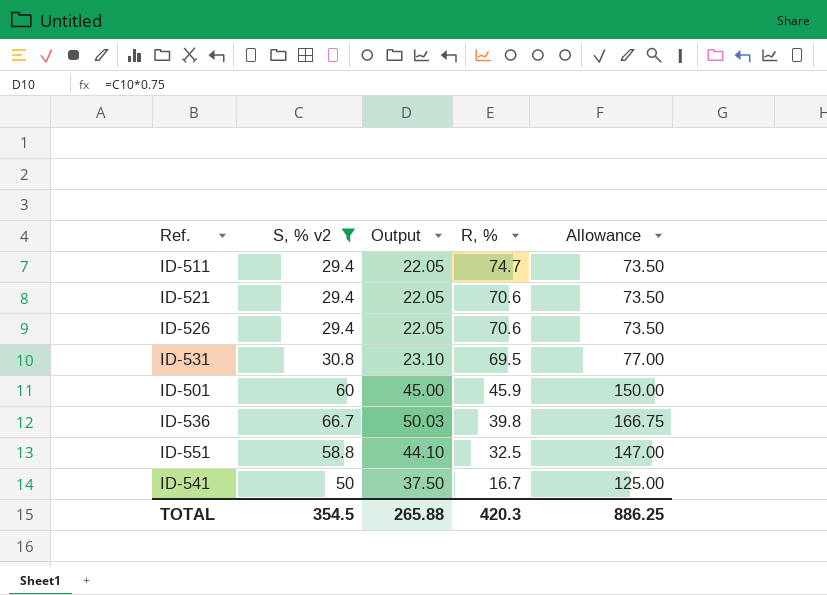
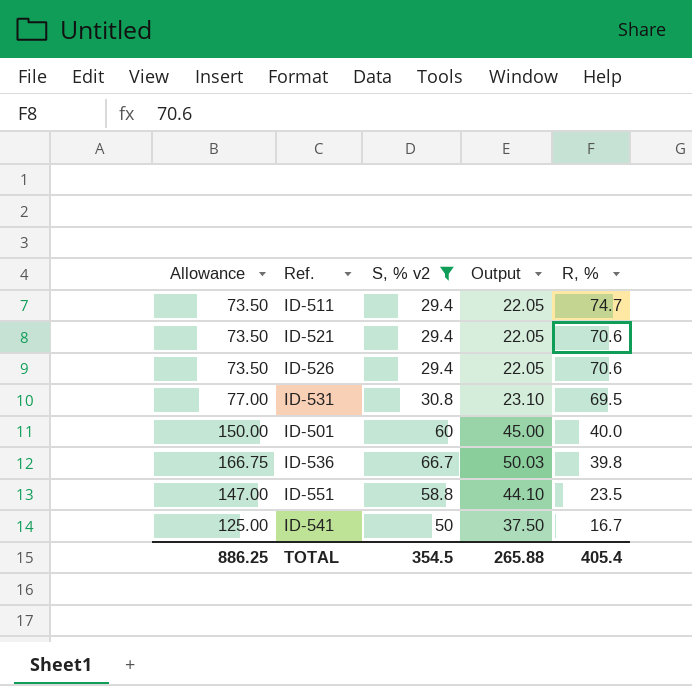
column Allowance | position: 5 -> 1
ID-501 | R, %: 45.9 -> 40.0
ID-551 | R, %: 32.5 -> 23.5
TOTAL | R, %: 420.3 -> 405.4

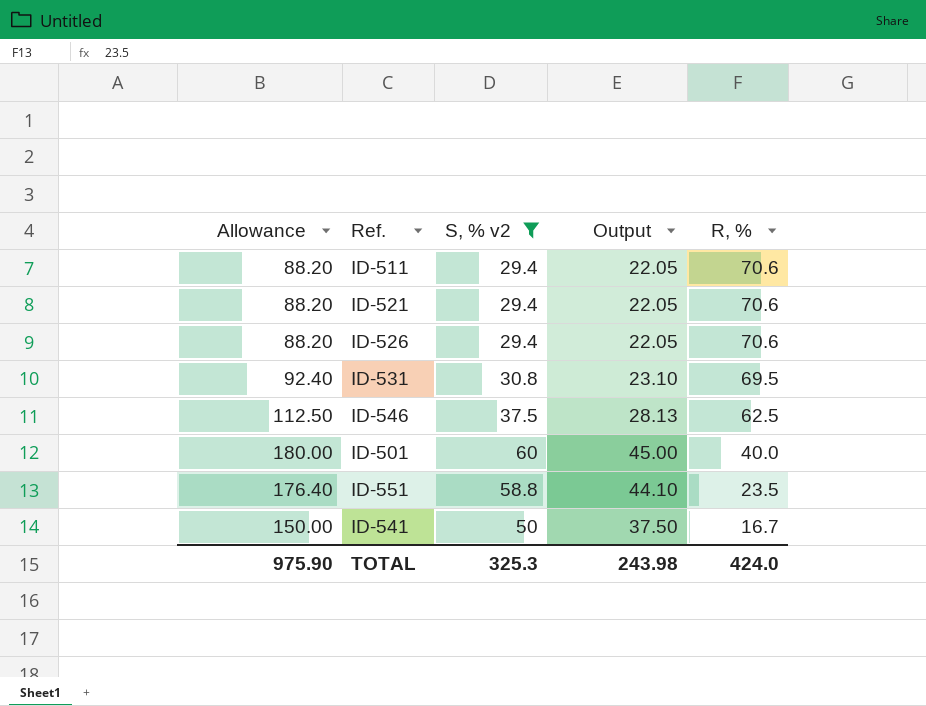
column Allowance | formula: [S, % v2] * 2.5 -> [S, % v2] * 3
row ID-536: 166.75 | 66.7 | 50.03 | 39.8 -> none
ID-511 | R, %: 74.7 -> 70.6
row ID-546: none -> 112.50 | 37.5 | 28.13 | 62.5
TOTAL | Allowance: 886.25 -> 975.90
TOTAL | S, % v2: 354.5 -> 325.3
TOTAL | Output: 265.88 -> 243.98
TOTAL | R, %: 405.4 -> 424.0

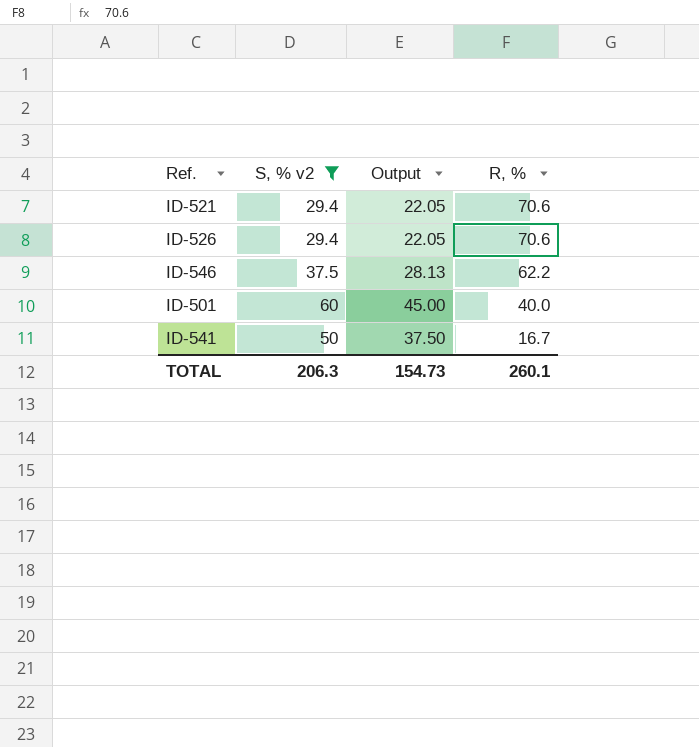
column Allowance | formula: [S, % v2] * 3 -> none
row ID-511: 88.20 | 29.4 | 22.05 | 70.6 -> none
row ID-531: 92.40 | 30.8 | 23.10 | 69.5 -> none
row ID-551: 176.40 | 58.8 | 44.10 | 23.5 -> none
ID-546 | R, %: 62.5 -> 62.2
TOTAL | S, % v2: 325.3 -> 206.3
TOTAL | Output: 243.98 -> 154.73
TOTAL | R, %: 424.0 -> 260.1

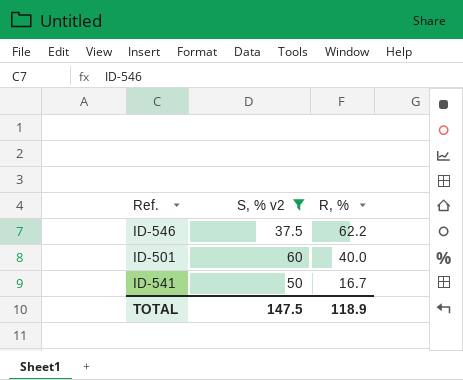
column Output | formula: [S, % v2] * 0.75 -> none
row ID-521: 29.4 | 22.05 | 70.6 -> none
row ID-526: 29.4 | 22.05 | 70.6 -> none
TOTAL | S, % v2: 206.3 -> 147.5
TOTAL | R, %: 260.1 -> 118.9

